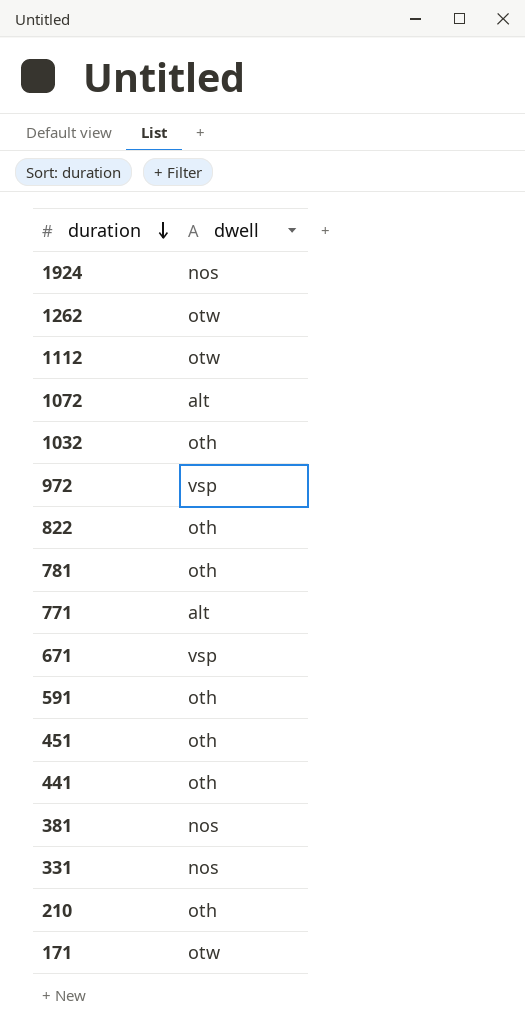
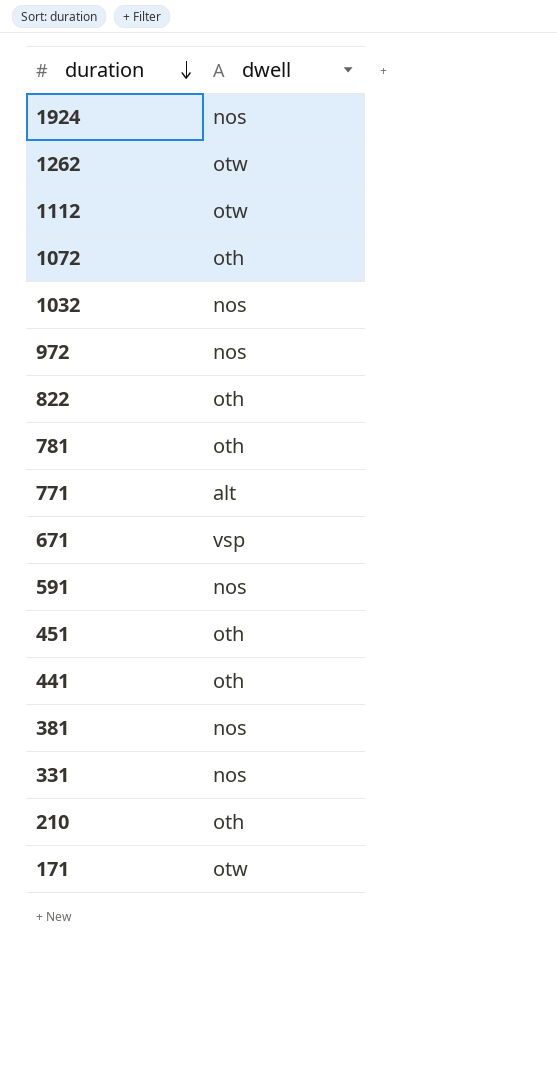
1072 | dwell: alt -> oth
1032 | dwell: oth -> nos
972 | dwell: vsp -> nos
591 | dwell: oth -> nos

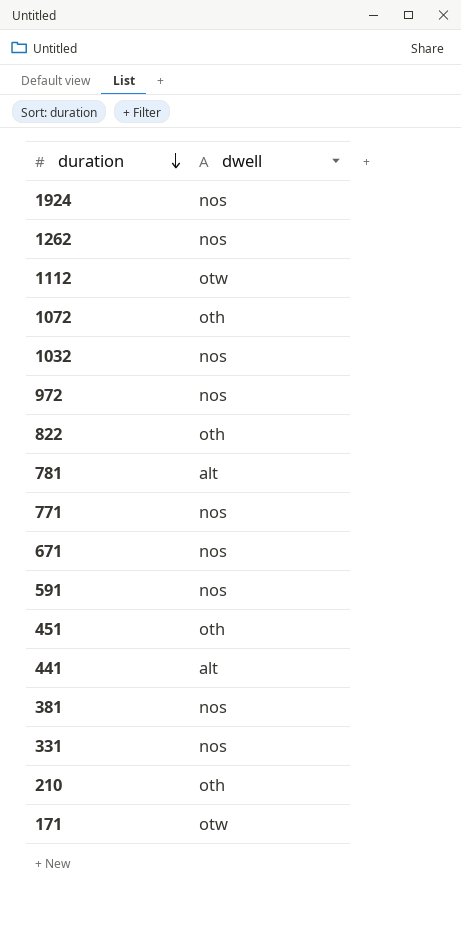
1262 | dwell: otw -> nos
781 | dwell: oth -> alt
771 | dwell: alt -> nos
671 | dwell: vsp -> nos
441 | dwell: oth -> alt

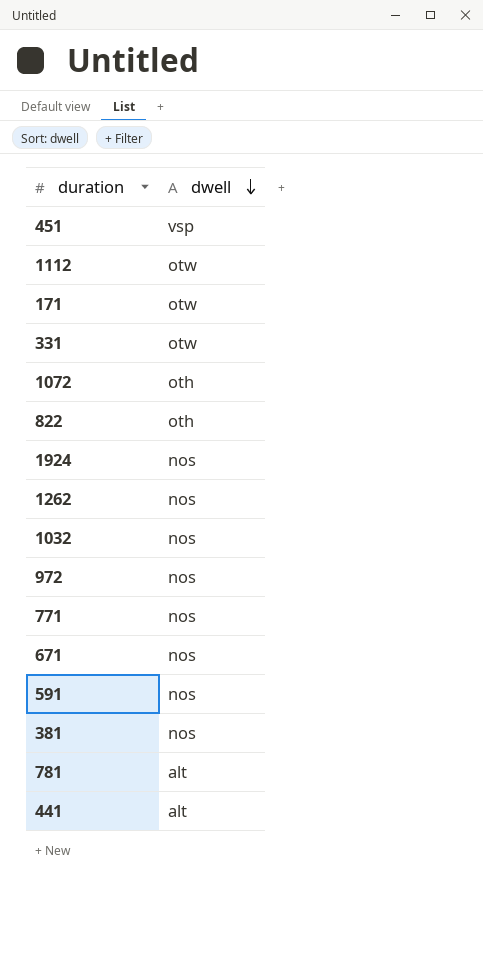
row order: duration descending -> dwell descending
row 210: oth -> none
451 | dwell: oth -> vsp
331 | dwell: nos -> otw

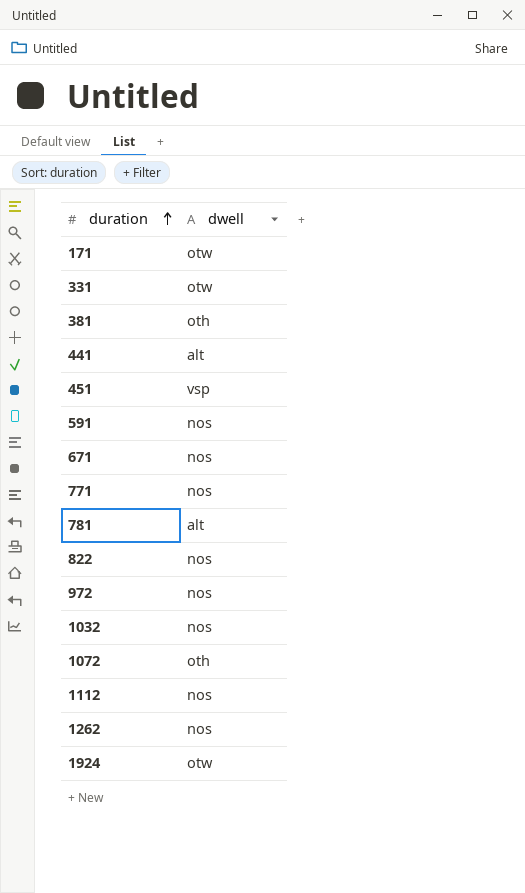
row order: dwell descending -> duration ascending
381 | dwell: nos -> oth
822 | dwell: oth -> nos
1112 | dwell: otw -> nos
1924 | dwell: nos -> otw

